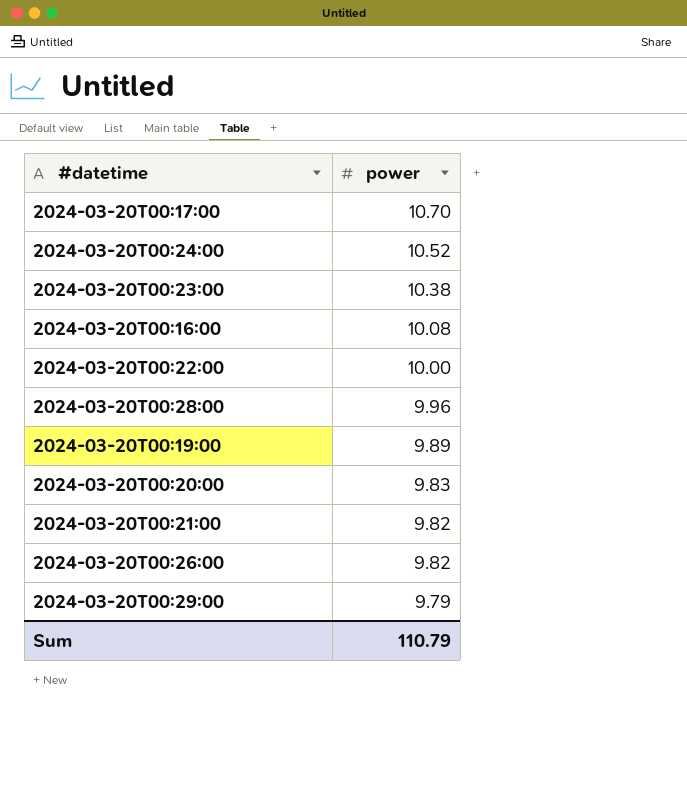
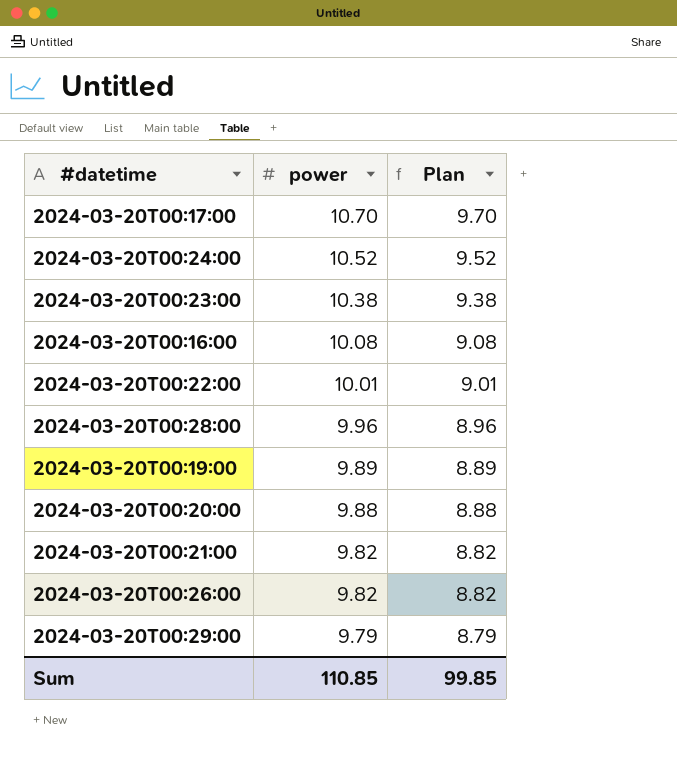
column Plan | formula: none -> [power] - 1
2024-03-20T00:22:00 | power: 10.00 -> 10.01
2024-03-20T00:20:00 | power: 9.83 -> 9.88
Sum | power: 110.79 -> 110.85

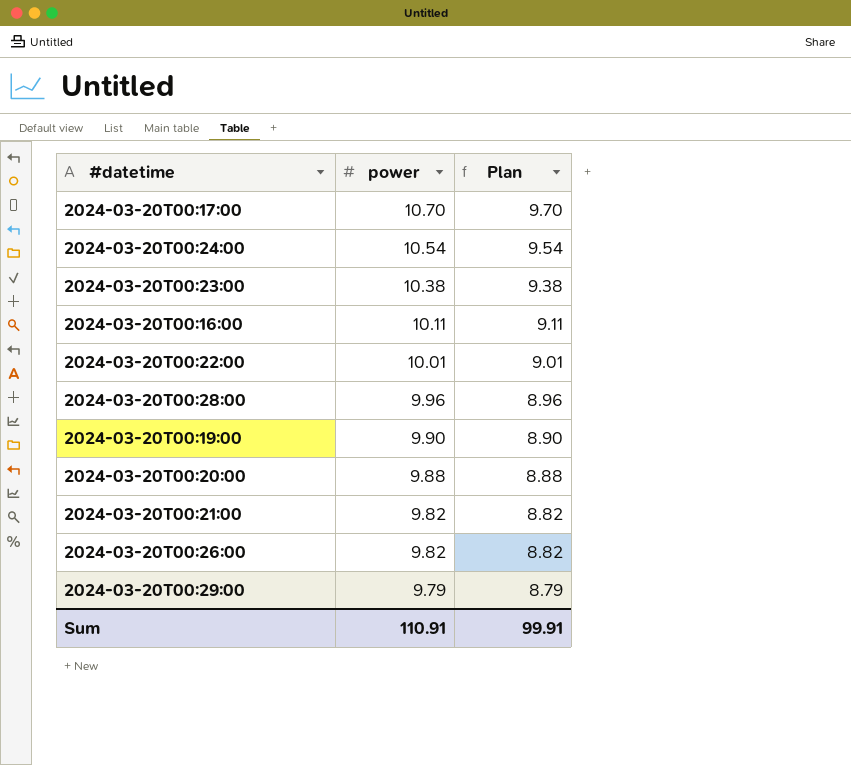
2024-03-20T00:24:00 | power: 10.52 -> 10.54
2024-03-20T00:24:00 | Plan: 9.52 -> 9.54
2024-03-20T00:16:00 | power: 10.08 -> 10.11
2024-03-20T00:16:00 | Plan: 9.08 -> 9.11
2024-03-20T00:19:00 | power: 9.89 -> 9.90
2024-03-20T00:19:00 | Plan: 8.89 -> 8.90
Sum | power: 110.85 -> 110.91
Sum | Plan: 99.85 -> 99.91

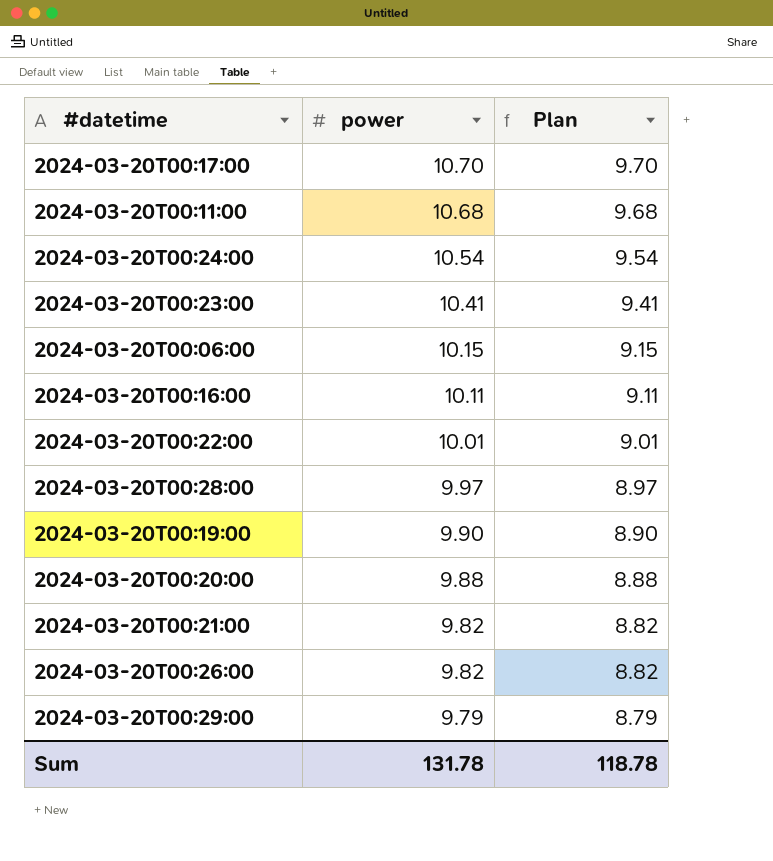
row 2024-03-20T00:11:00: none -> 10.68 | 9.68
2024-03-20T00:23:00 | power: 10.38 -> 10.41
2024-03-20T00:23:00 | Plan: 9.38 -> 9.41
row 2024-03-20T00:06:00: none -> 10.15 | 9.15
2024-03-20T00:28:00 | power: 9.96 -> 9.97
2024-03-20T00:28:00 | Plan: 8.96 -> 8.97
Sum | power: 110.91 -> 131.78
Sum | Plan: 99.91 -> 118.78

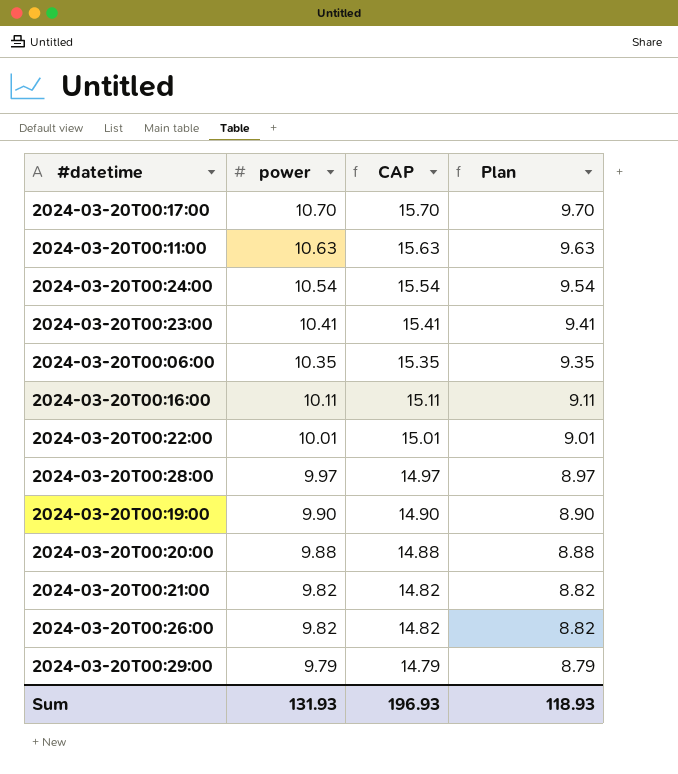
column CAP | formula: none -> [power] + 5
2024-03-20T00:11:00 | power: 10.68 -> 10.63
2024-03-20T00:11:00 | Plan: 9.68 -> 9.63
2024-03-20T00:06:00 | power: 10.15 -> 10.35
2024-03-20T00:06:00 | Plan: 9.15 -> 9.35
Sum | power: 131.78 -> 131.93
Sum | Plan: 118.78 -> 118.93

